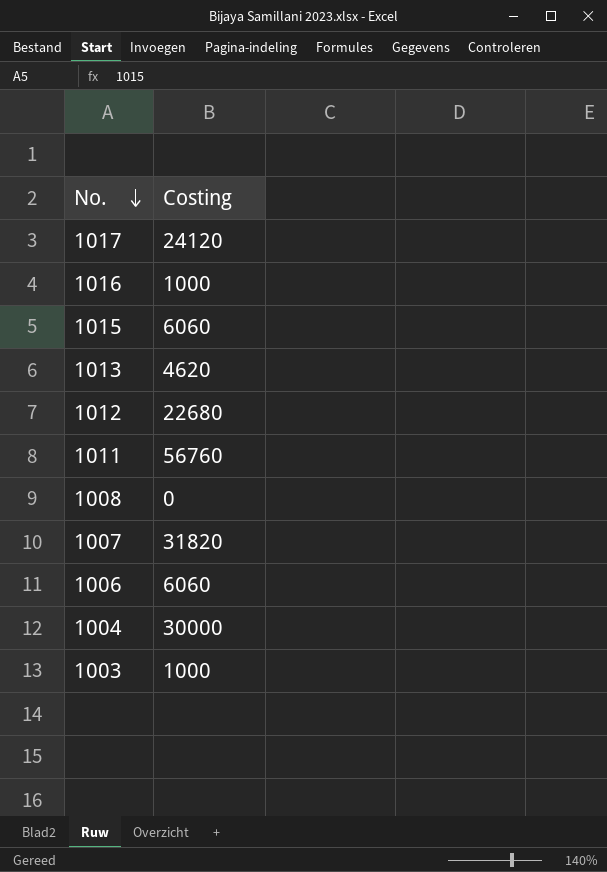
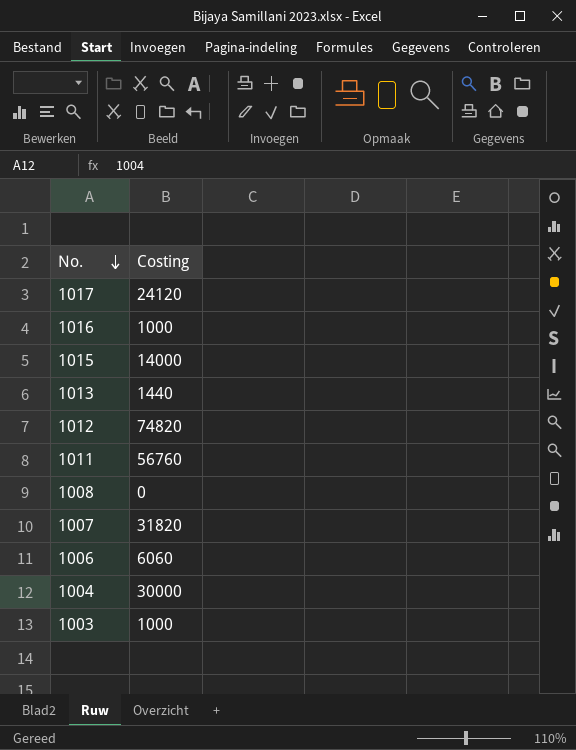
1015 | Costing: 6060 -> 14000
1013 | Costing: 4620 -> 1440
1012 | Costing: 22680 -> 74820

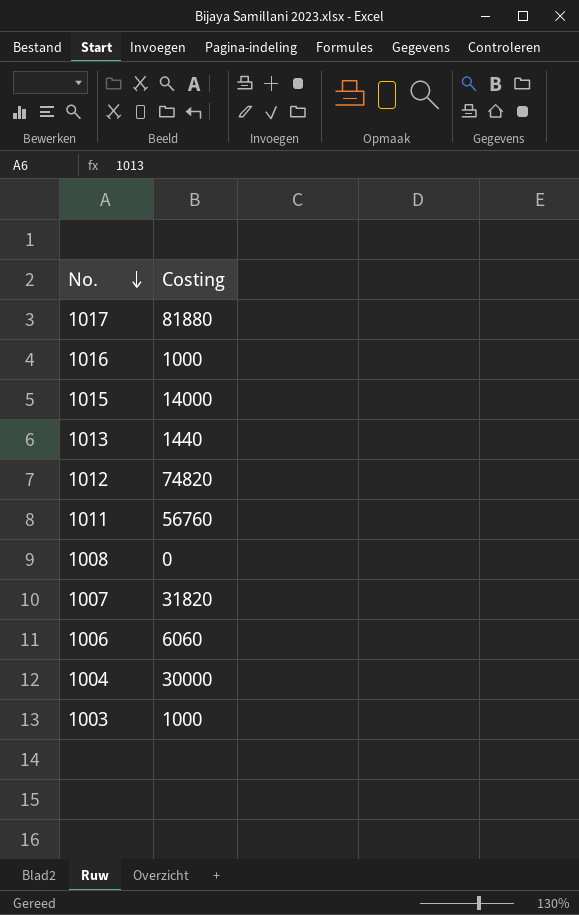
1017 | Costing: 24120 -> 81880

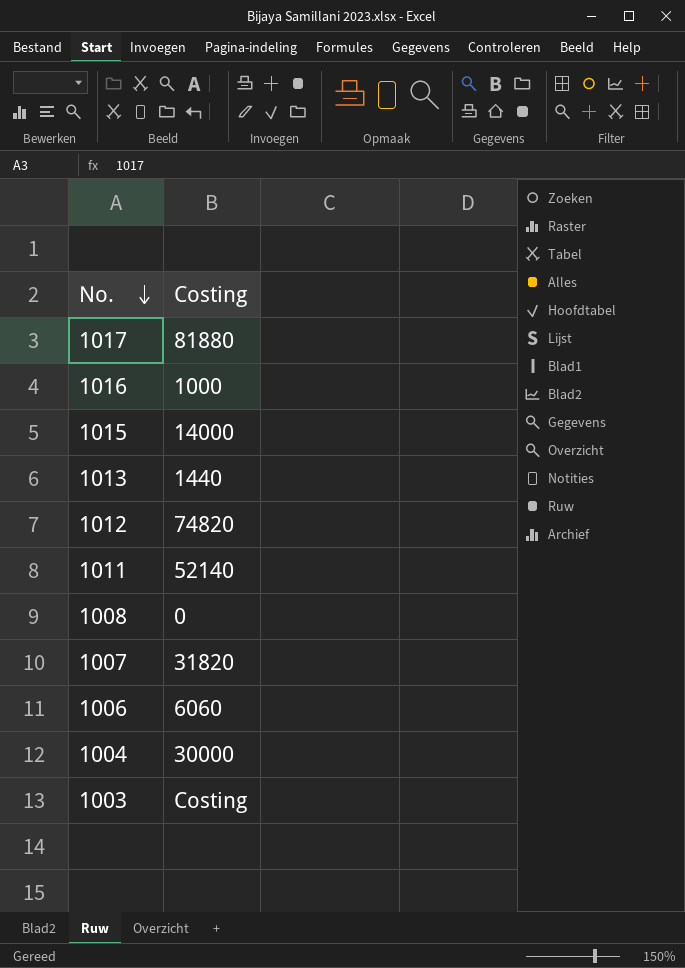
1011 | Costing: 56760 -> 52140
1003 | Costing: 1000 -> Costing

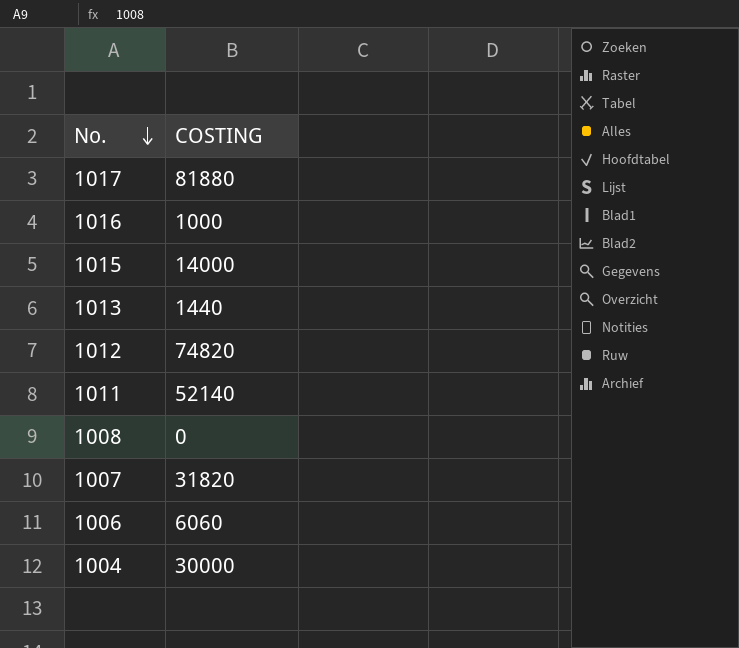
column name: Costing -> COSTING
row 1003: Costing -> none

